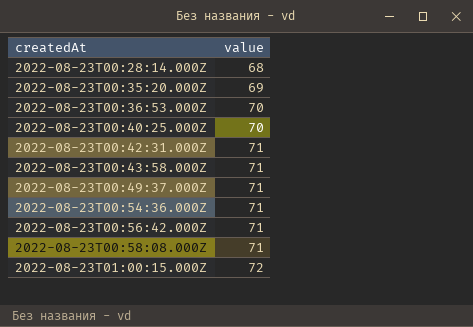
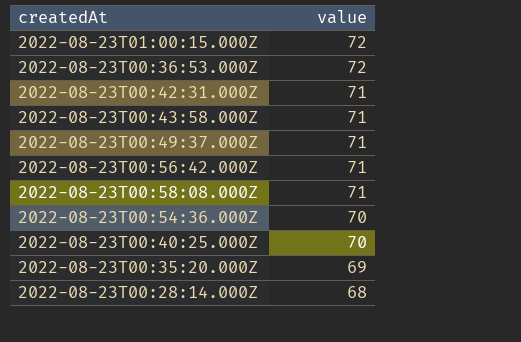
row order: createdAt ascending -> value descending
2022-08-23T00:36:53.000Z | value: 70 -> 72
2022-08-23T00:54:36.000Z | value: 71 -> 70

